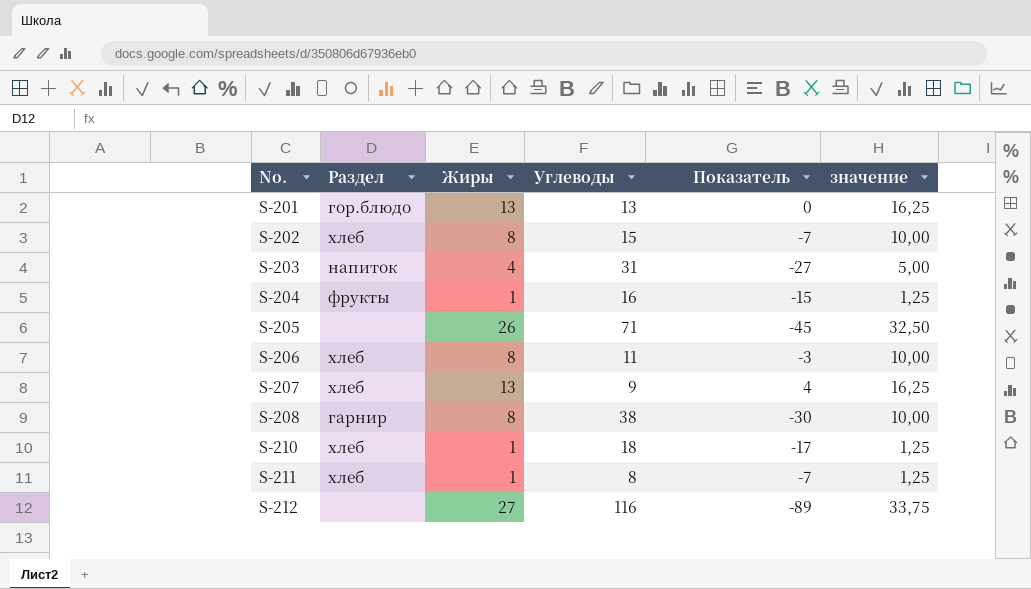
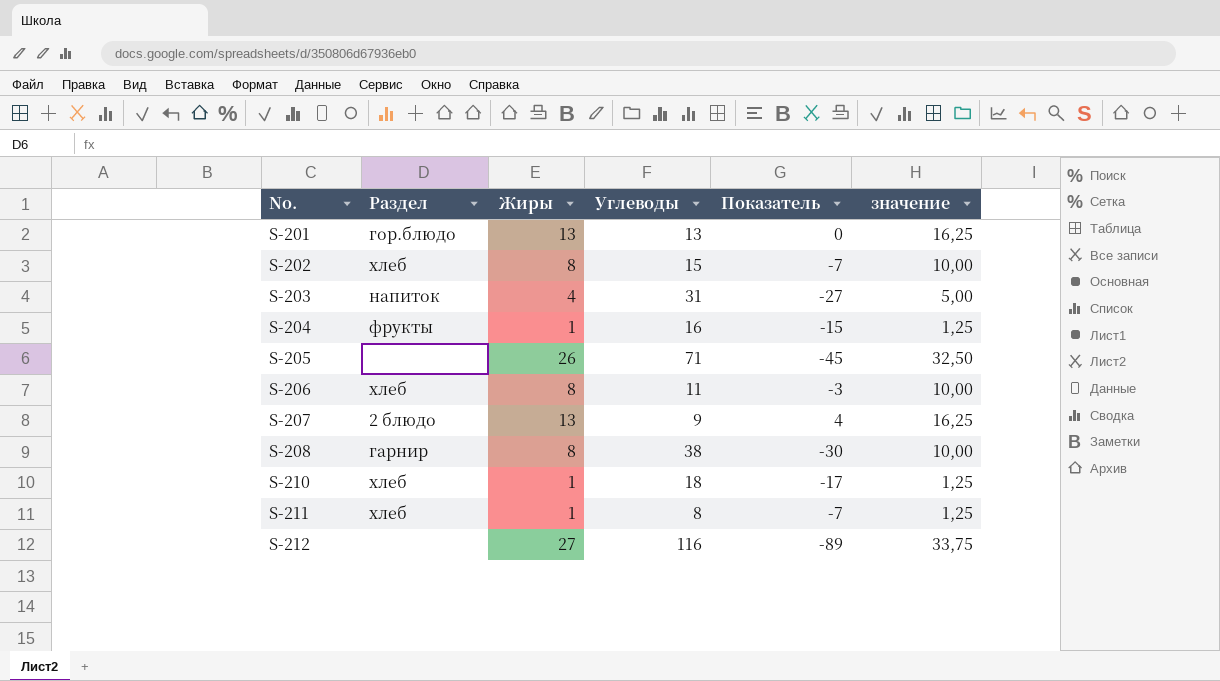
S-207 | Раздел: хлеб -> 2 блюдо

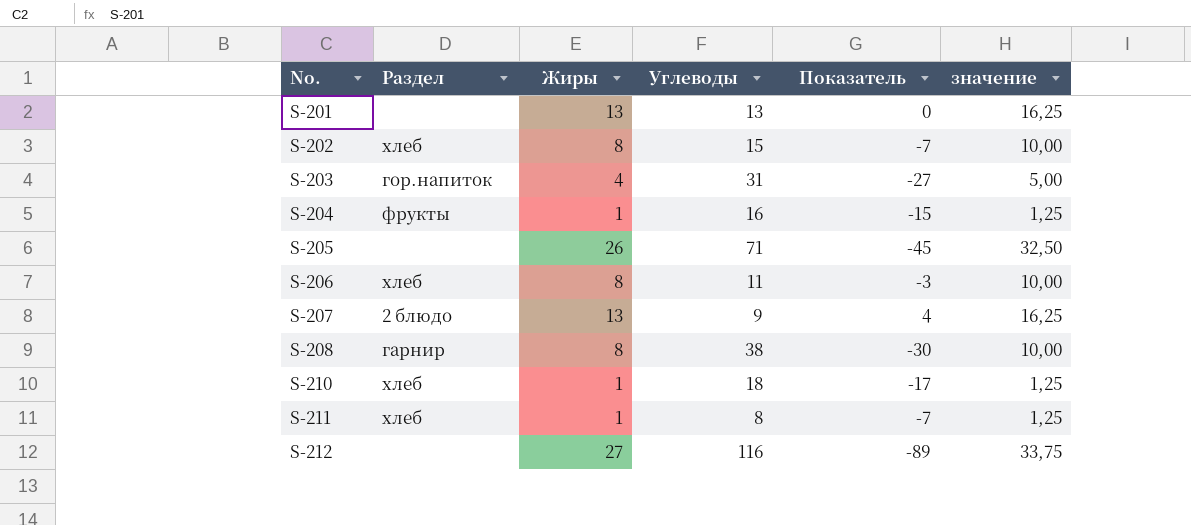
S-201 | Раздел: гор.блюдо -> none
S-203 | Раздел: напиток -> гор.напиток

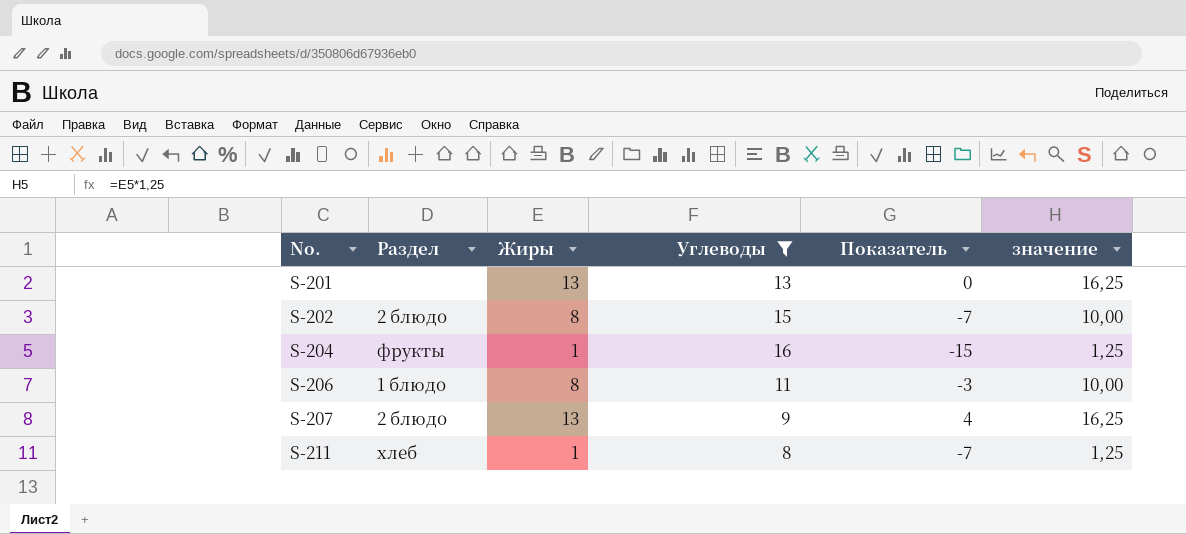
filter: none -> Углеводы <= 16
S-202 | Раздел: хлеб -> 2 блюдо
S-206 | Раздел: хлеб -> 1 блюдо

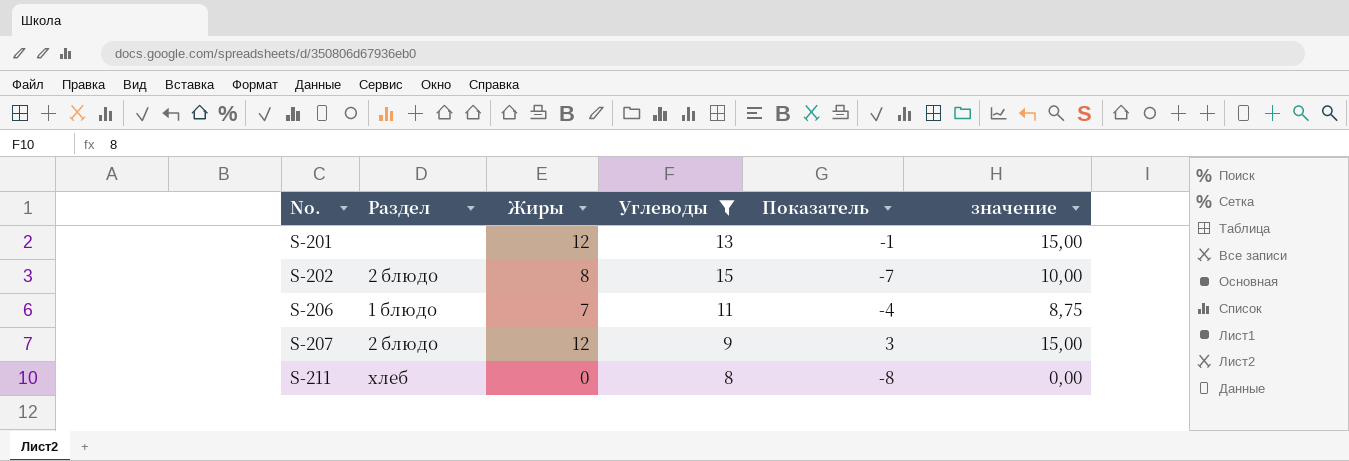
row S-204: фрукты | 1 | 16 | -15 | 1,25 -> none
S-201 | Жиры: 13 -> 12
S-201 | Показатель: 0 -> -1
S-201 | значение: 16,25 -> 15,00
S-206 | Жиры: 8 -> 7
S-206 | Показатель: -3 -> -4
S-206 | значение: 10,00 -> 8,75
S-207 | Жиры: 13 -> 12
S-207 | Показатель: 4 -> 3
S-207 | значение: 16,25 -> 15,00
S-211 | Жиры: 1 -> 0
S-211 | Показатель: -7 -> -8
S-211 | значение: 1,25 -> 0,00

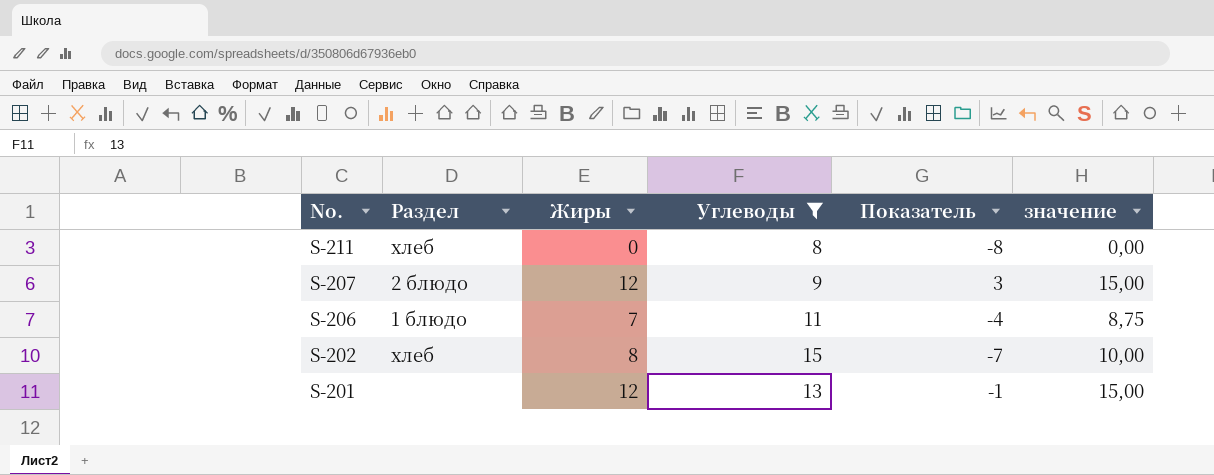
row order: No. ascending -> No. descending
S-202 | Раздел: 2 блюдо -> хлеб

